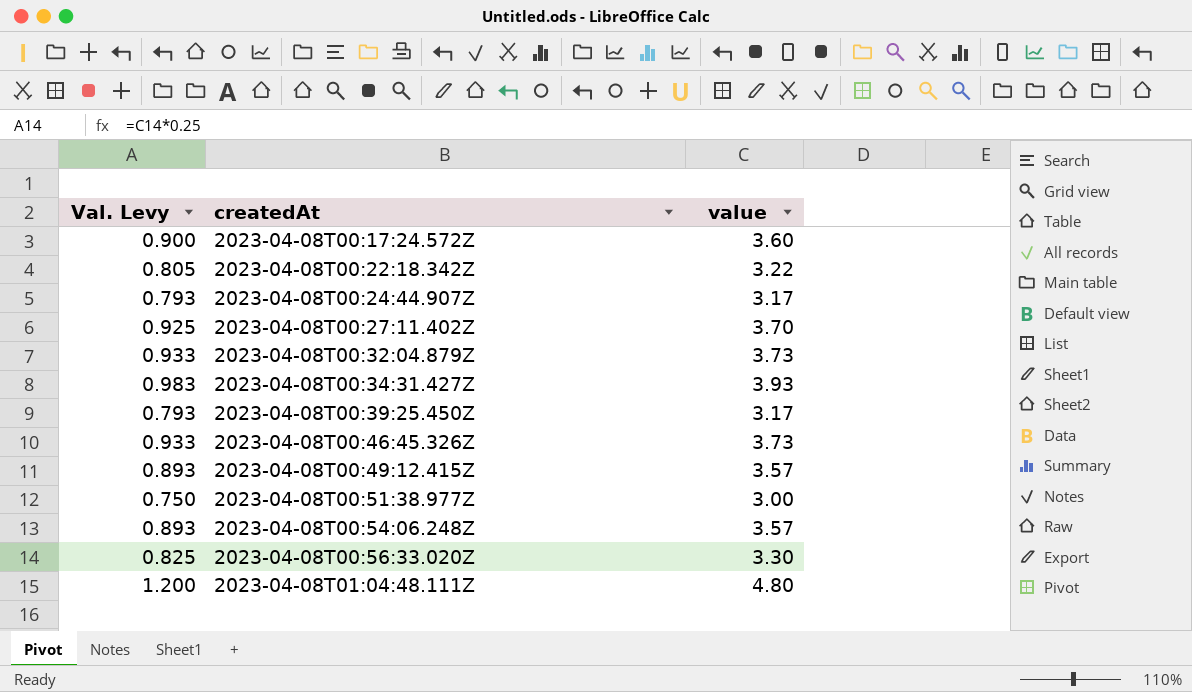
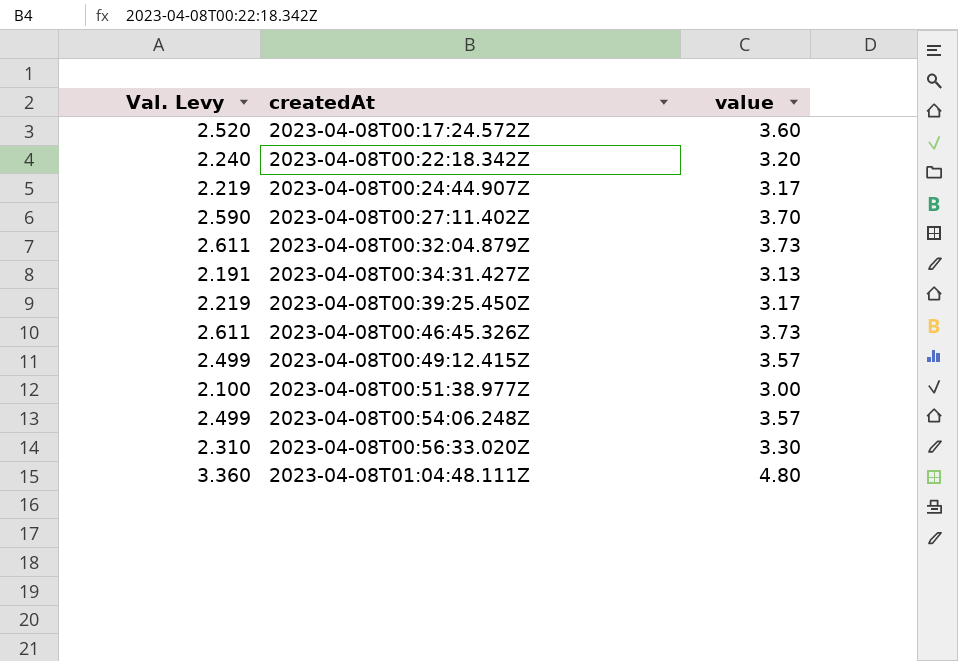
column Val. Levy | formula: [value] * 0.25 -> [value] * 0.7
2023-04-08T00:22:18.342Z | value: 3.22 -> 3.20
2023-04-08T00:34:31.427Z | value: 3.93 -> 3.13

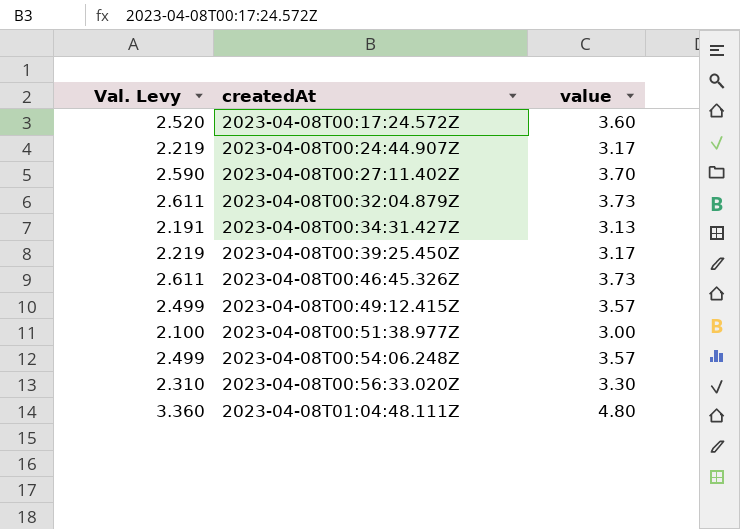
row 2023-04-08T00:22:18.342Z: 2.240 | 3.20 -> none

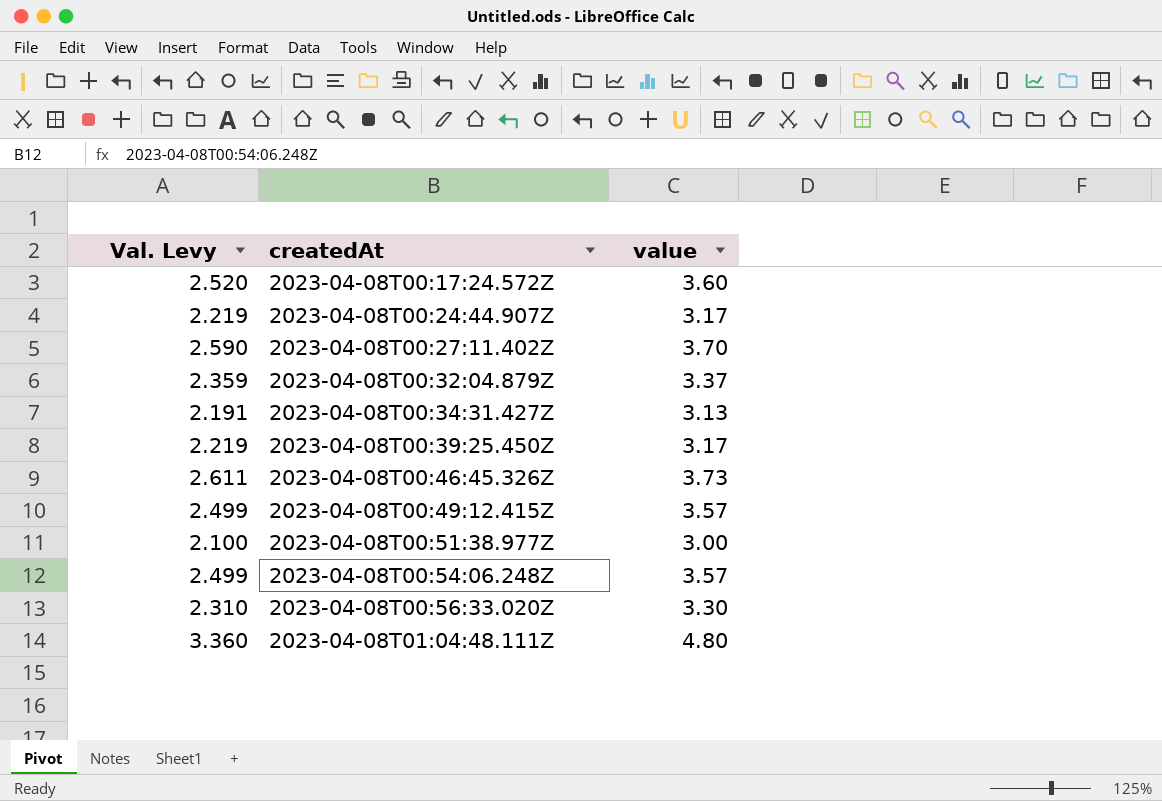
2023-04-08T00:32:04.879Z | Val. Levy: 2.611 -> 2.359
2023-04-08T00:32:04.879Z | value: 3.73 -> 3.37

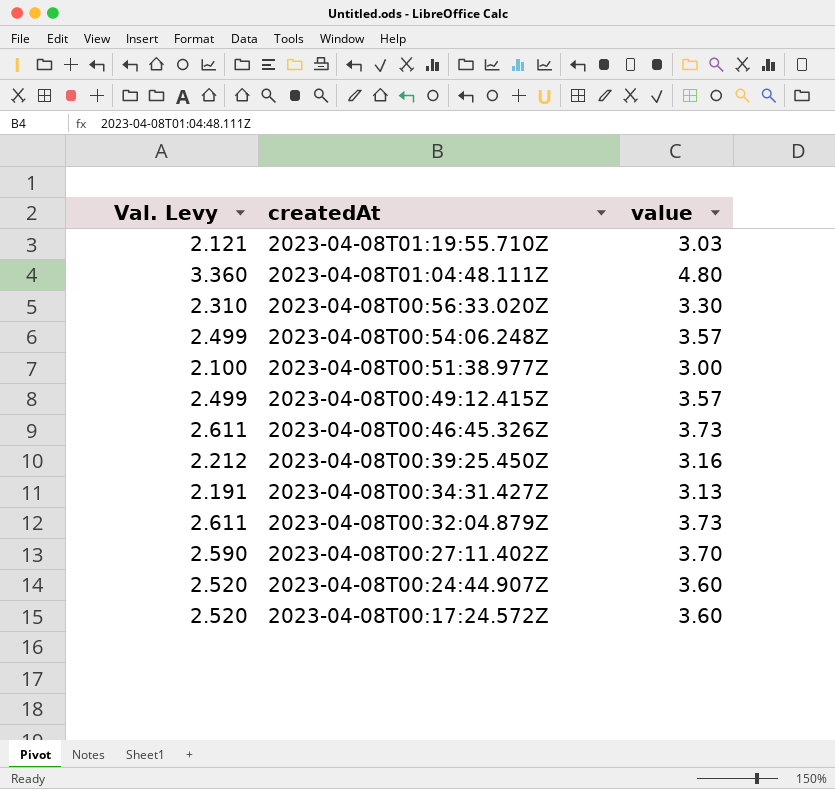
row order: createdAt ascending -> createdAt descending
row 2023-04-08T01:19:55.710Z: none -> 2.121 | 3.03
2023-04-08T00:39:25.450Z | Val. Levy: 2.219 -> 2.212
2023-04-08T00:39:25.450Z | value: 3.17 -> 3.16
2023-04-08T00:32:04.879Z | Val. Levy: 2.359 -> 2.611
2023-04-08T00:32:04.879Z | value: 3.37 -> 3.73
2023-04-08T00:24:44.907Z | Val. Levy: 2.219 -> 2.520
2023-04-08T00:24:44.907Z | value: 3.17 -> 3.60

